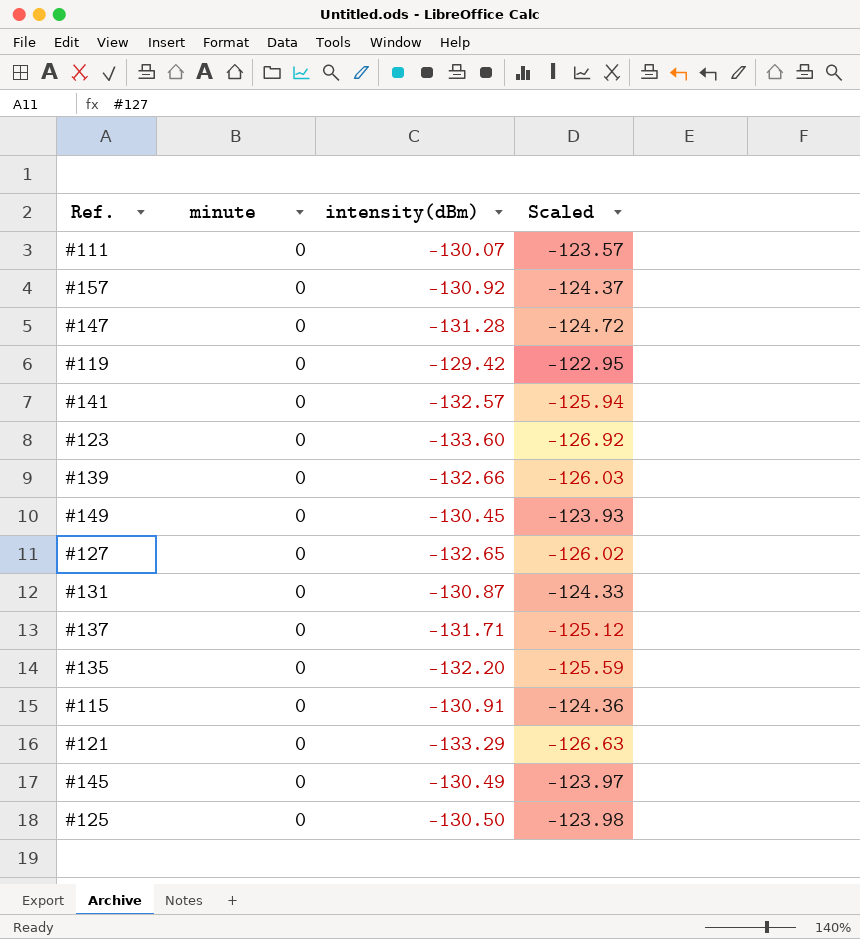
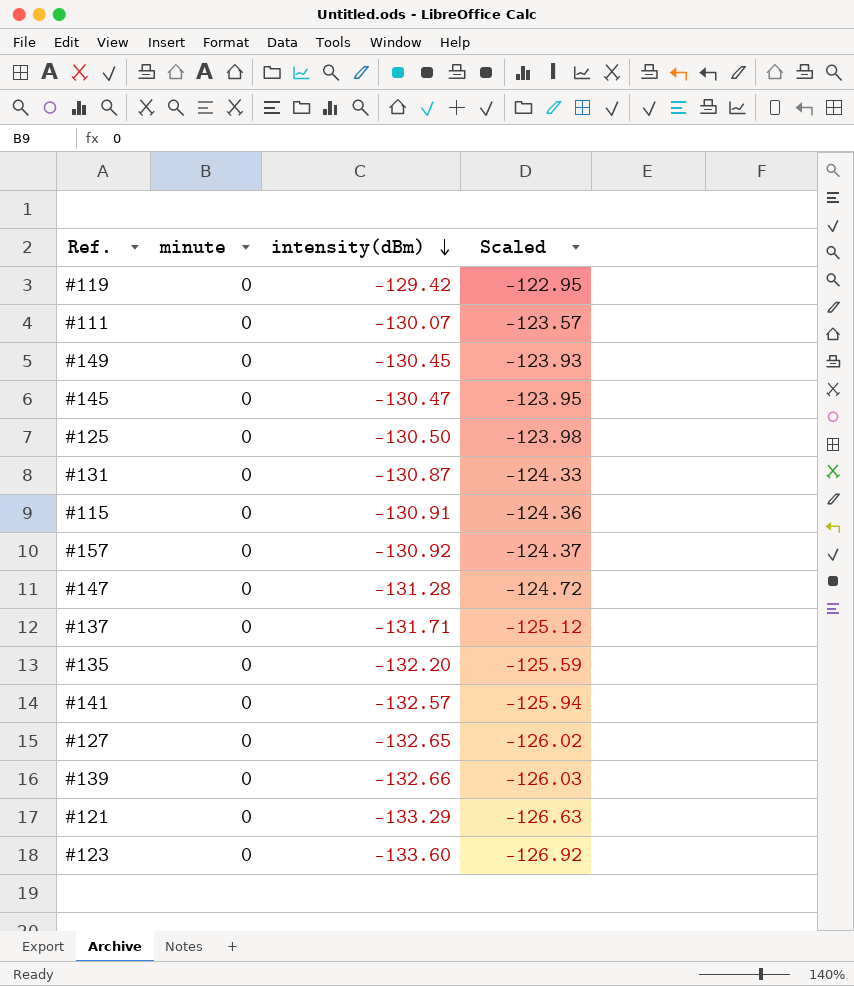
row order: none -> intensity(dBm) descending
#145 | intensity(dBm): -130.49 -> -130.47
#145 | Scaled: -123.97 -> -123.95

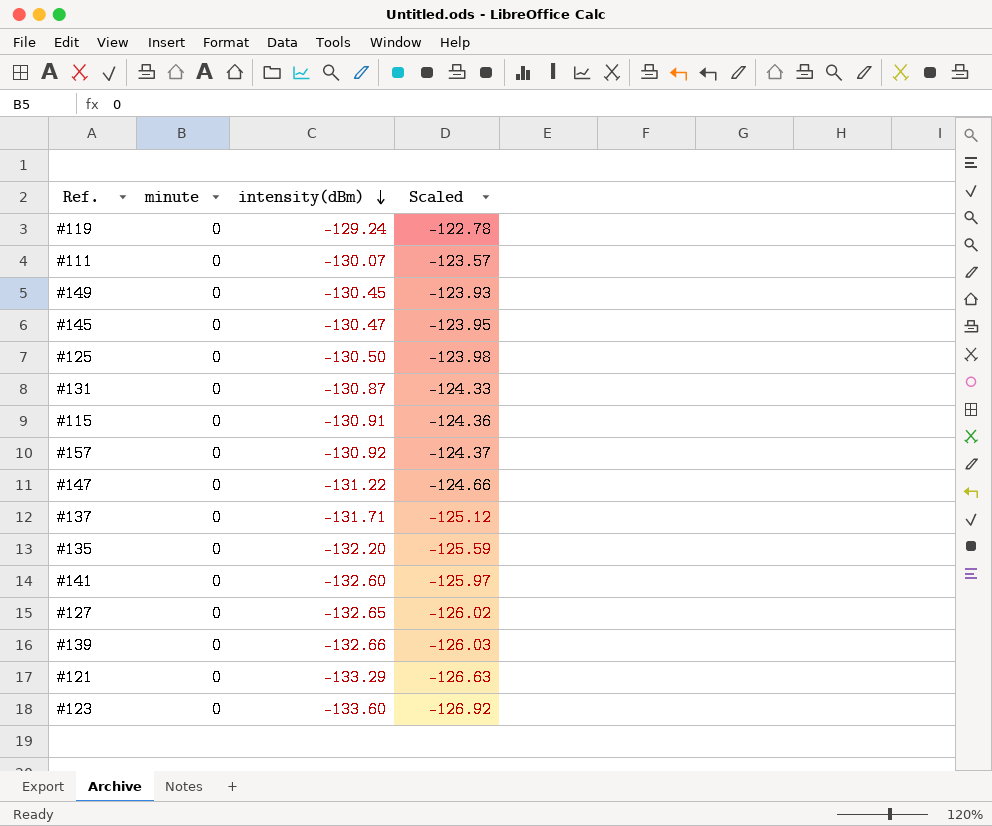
#119 | intensity(dBm): -129.42 -> -129.24
#119 | Scaled: -122.95 -> -122.78
#147 | intensity(dBm): -131.28 -> -131.22
#147 | Scaled: -124.72 -> -124.66
#141 | intensity(dBm): -132.57 -> -132.60
#141 | Scaled: -125.94 -> -125.97

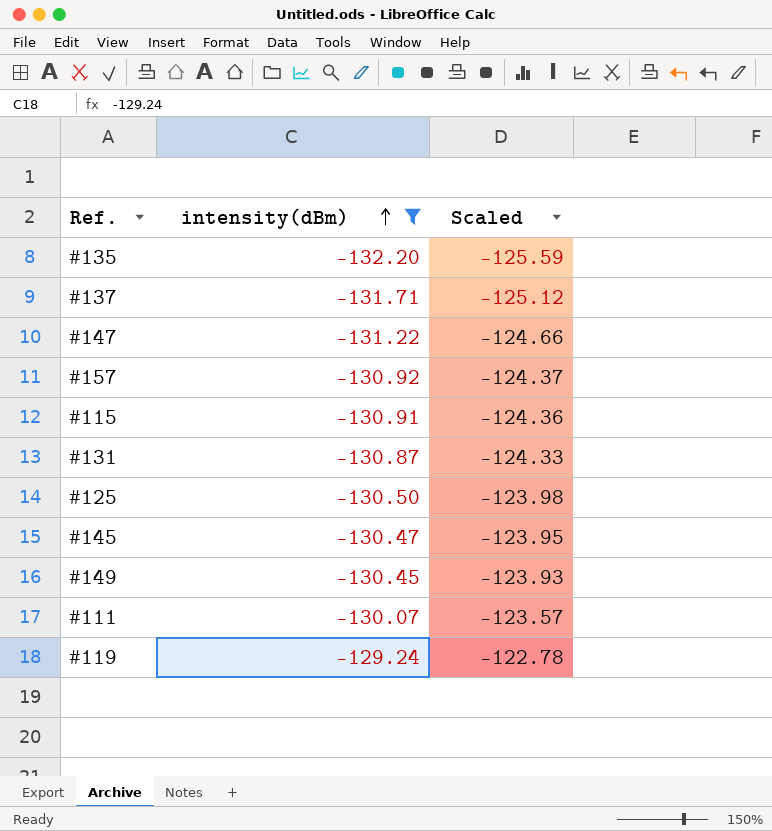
filter: none -> intensity(dBm) >= -132.20
row order: intensity(dBm) descending -> intensity(dBm) ascending
column minute | position: 2 -> none

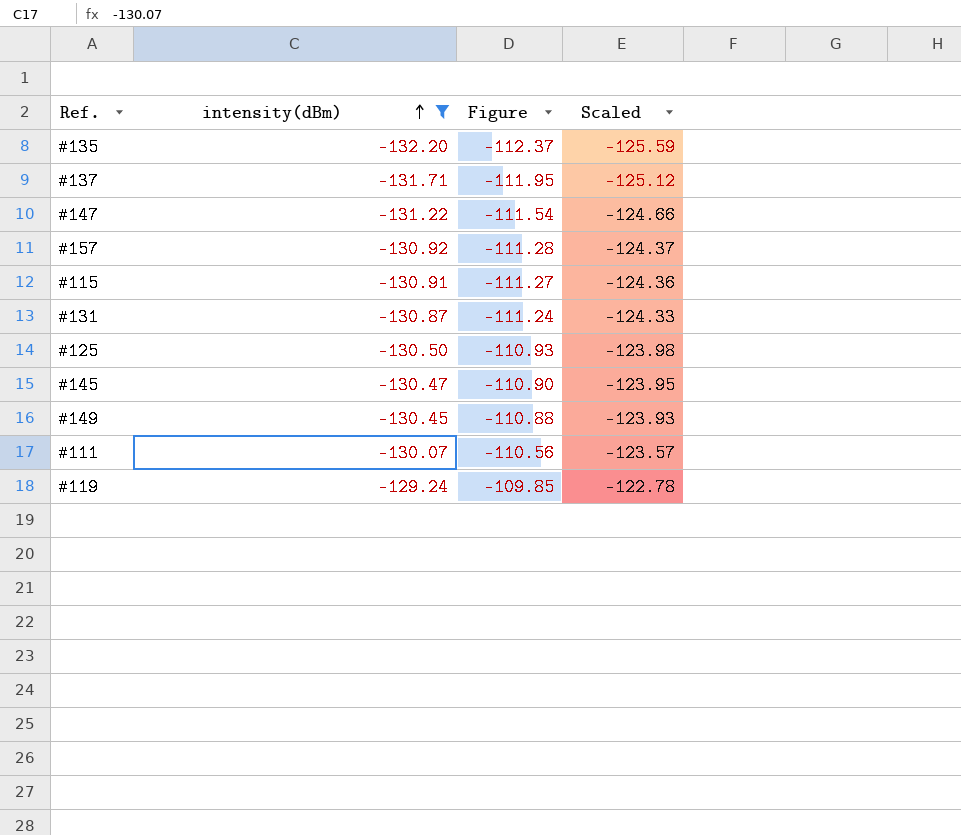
column Figure | formula: none -> [intensity(dBm)] * 0.85

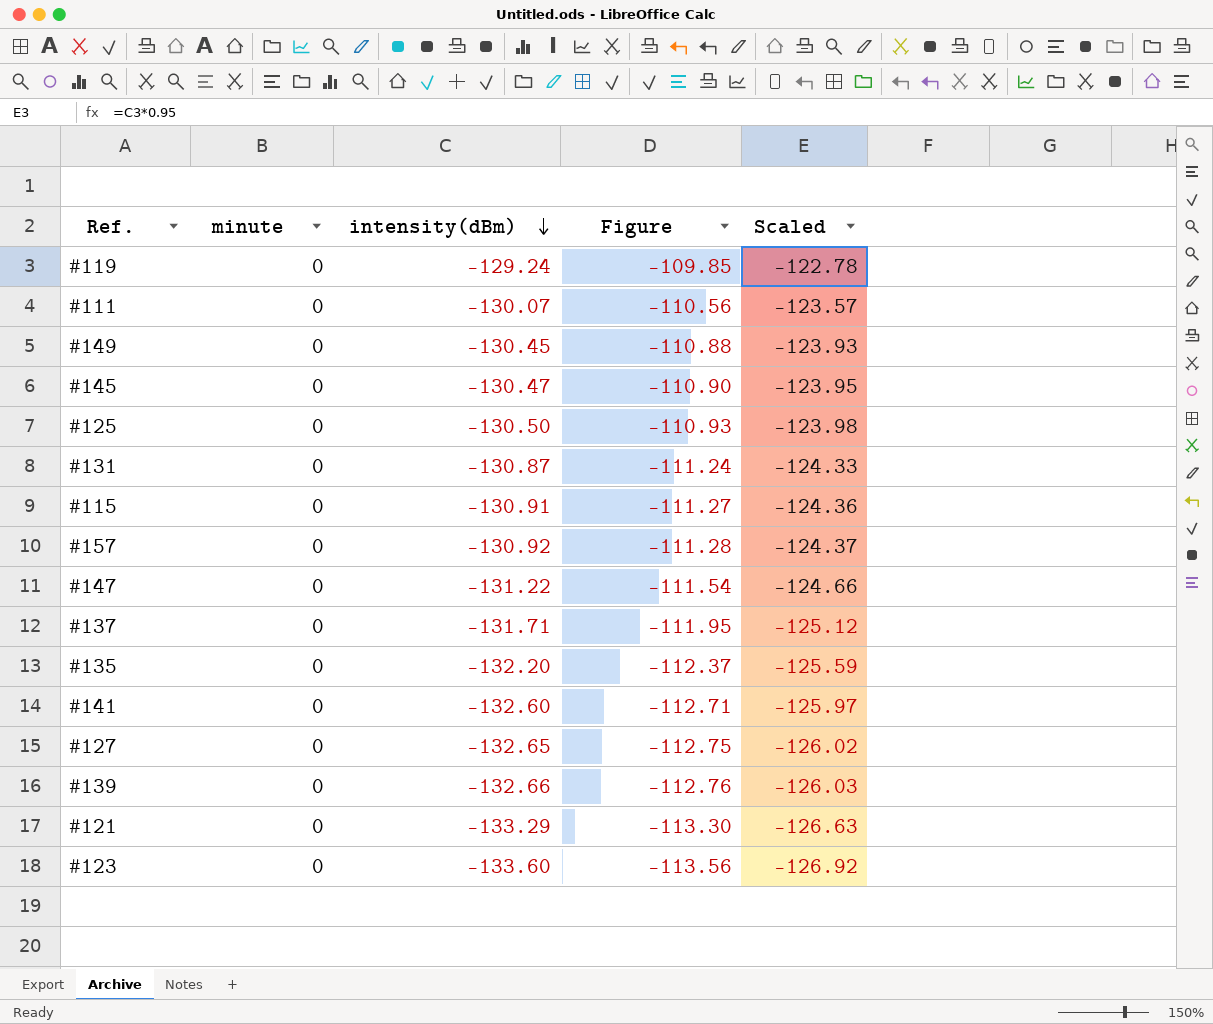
filter: intensity(dBm) >= -132.20 -> none
row order: intensity(dBm) ascending -> intensity(dBm) descending
column minute | position: none -> 2

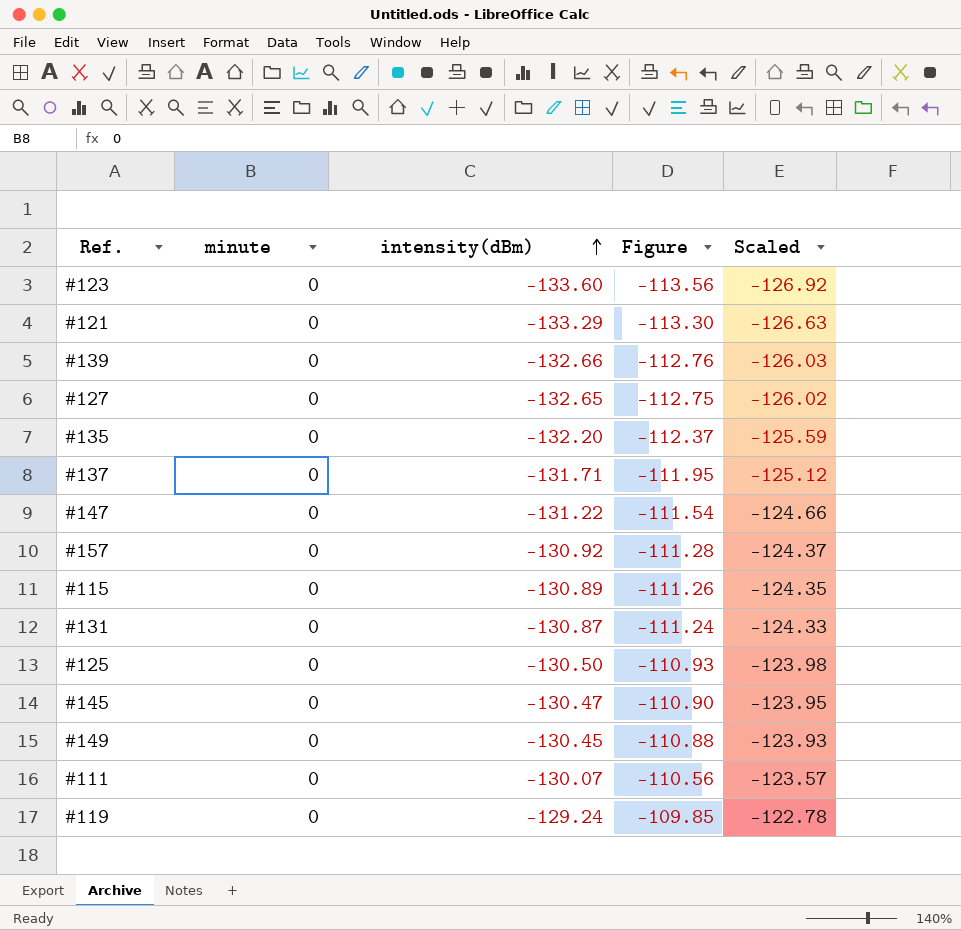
row order: intensity(dBm) descending -> intensity(dBm) ascending
row #141: 0 | -132.60 | -112.71 | -125.97 -> none
#115 | intensity(dBm): -130.91 -> -130.89
#115 | Figure: -111.27 -> -111.26
#115 | Scaled: -124.36 -> -124.35

